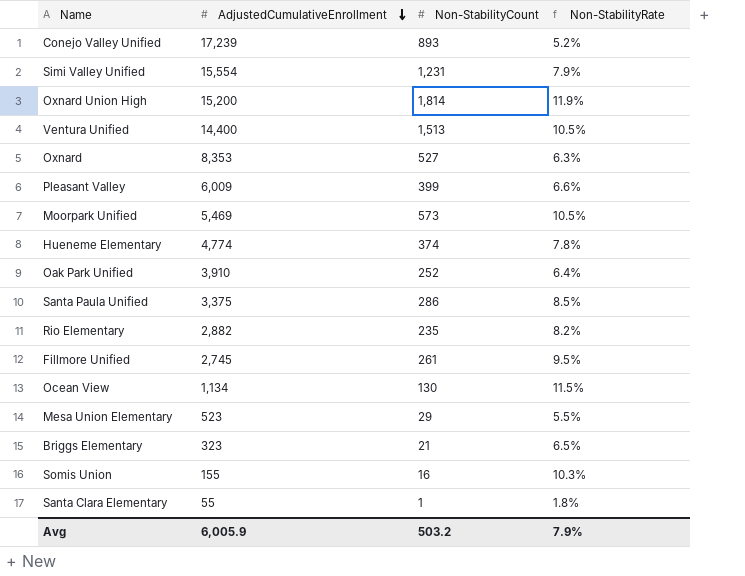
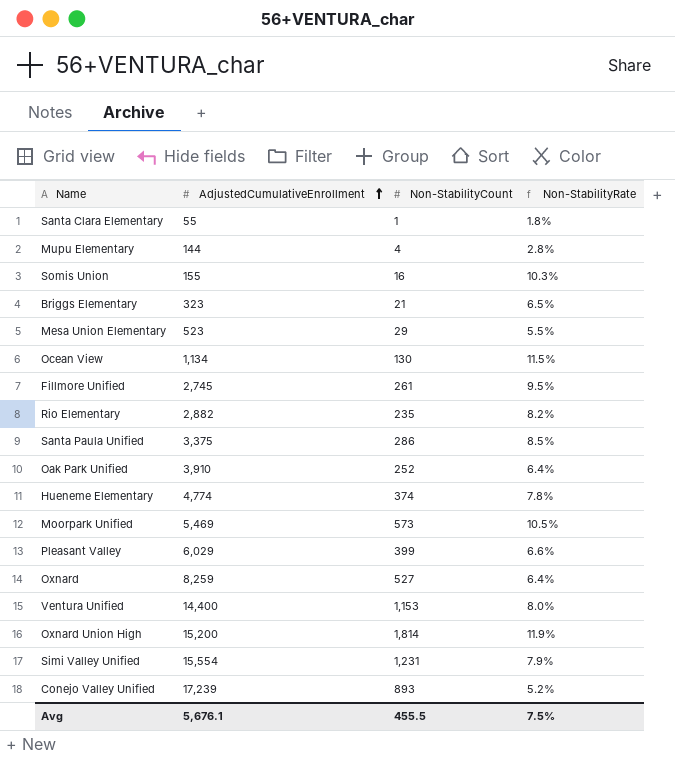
row order: AdjustedCumulativeEnrollment descending -> AdjustedCumulativeEnrollment ascending
row Mupu Elementary: none -> 144 | 4 | 2.8%
Pleasant Valley | AdjustedCumulativeEnrollment: 6,009 -> 6,029
Oxnard | AdjustedCumulativeEnrollment: 8,353 -> 8,259
Oxnard | Non-StabilityRate: 6.3% -> 6.4%
Ventura Unified | Non-StabilityCount: 1,513 -> 1,153
Ventura Unified | Non-StabilityRate: 10.5% -> 8.0%
Avg | AdjustedCumulativeEnrollment: 6,005.9 -> 5,676.1
Avg | Non-StabilityCount: 503.2 -> 455.5
Avg | Non-StabilityRate: 7.9% -> 7.5%

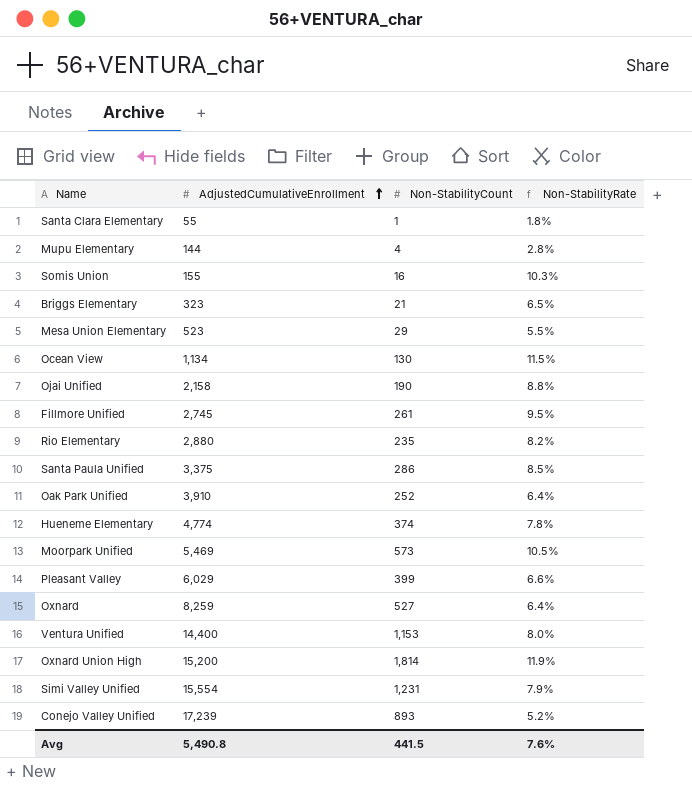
row Ojai Unified: none -> 2,158 | 190 | 8.8%
Rio Elementary | AdjustedCumulativeEnrollment: 2,882 -> 2,880
Avg | AdjustedCumulativeEnrollment: 5,676.1 -> 5,490.8
Avg | Non-StabilityCount: 455.5 -> 441.5
Avg | Non-StabilityRate: 7.5% -> 7.6%

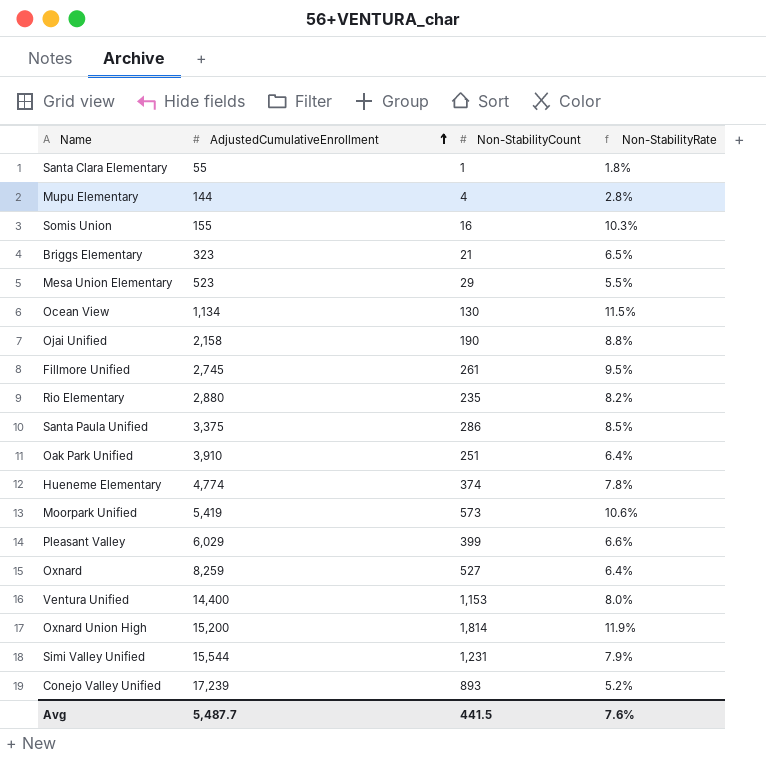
Oak Park Unified | Non-StabilityCount: 252 -> 251
Moorpark Unified | AdjustedCumulativeEnrollment: 5,469 -> 5,419
Moorpark Unified | Non-StabilityRate: 10.5% -> 10.6%
Simi Valley Unified | AdjustedCumulativeEnrollment: 15,554 -> 15,544
Avg | AdjustedCumulativeEnrollment: 5,490.8 -> 5,487.7

